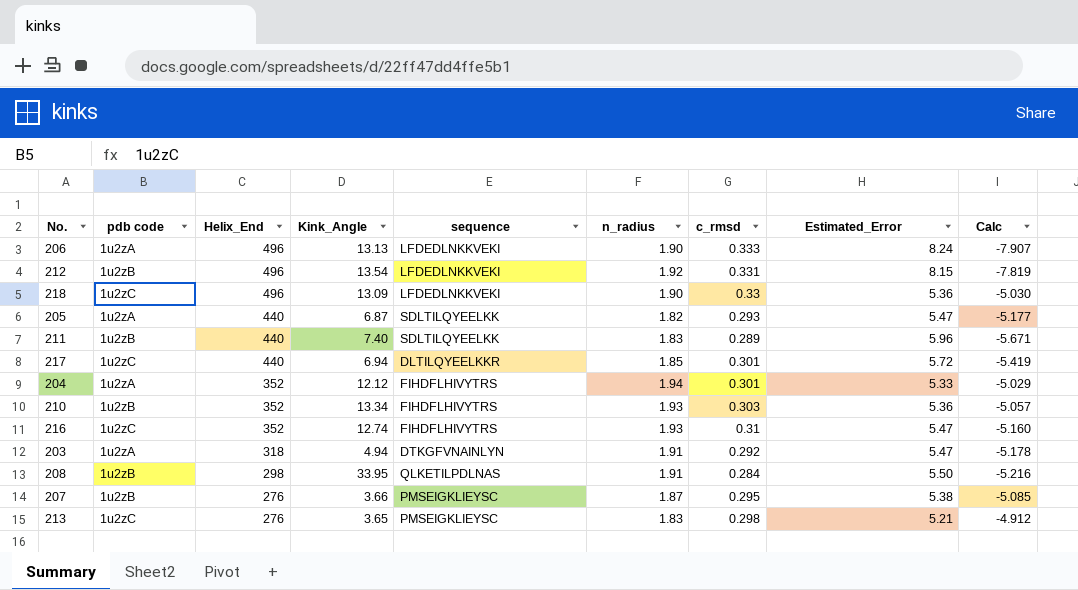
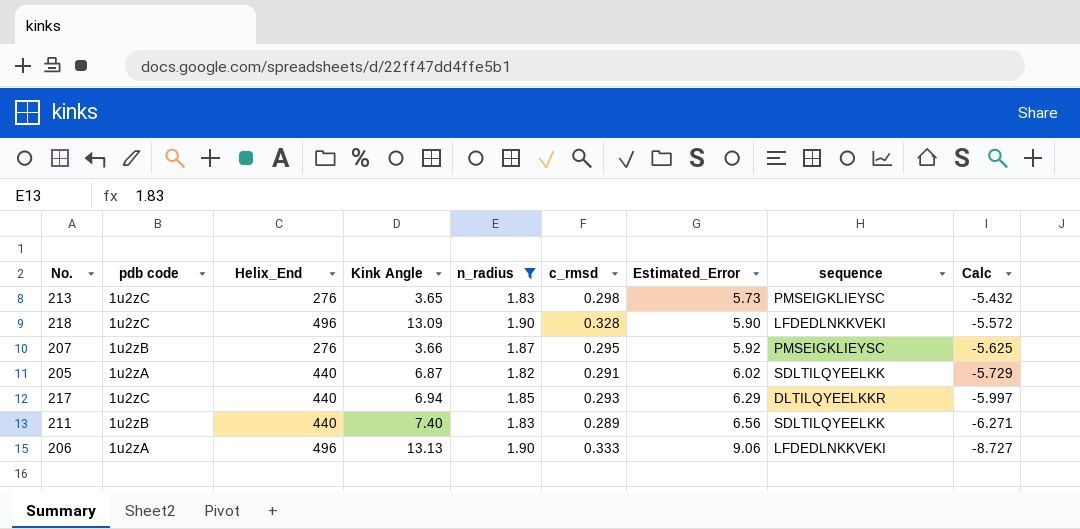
filter: none -> n_radius <= 1.90
row order: Helix_End descending -> Estimated_Error ascending
column name: Kink_Angle -> Kink Angle
column sequence | position: 5 -> 8
213 | Estimated_Error: 5.21 -> 5.73
213 | Calc: -4.912 -> -5.432
218 | c_rmsd: 0.33 -> 0.328
218 | Estimated_Error: 5.36 -> 5.90
218 | Calc: -5.030 -> -5.572
207 | Estimated_Error: 5.38 -> 5.92
207 | Calc: -5.085 -> -5.625
205 | c_rmsd: 0.293 -> 0.291
205 | Estimated_Error: 5.47 -> 6.02
205 | Calc: -5.177 -> -5.729
217 | c_rmsd: 0.301 -> 0.293
217 | Estimated_Error: 5.72 -> 6.29
217 | Calc: -5.419 -> -5.997
211 | Estimated_Error: 5.96 -> 6.56
211 | Calc: -5.671 -> -6.271
206 | Estimated_Error: 8.24 -> 9.06
206 | Calc: -7.907 -> -8.727

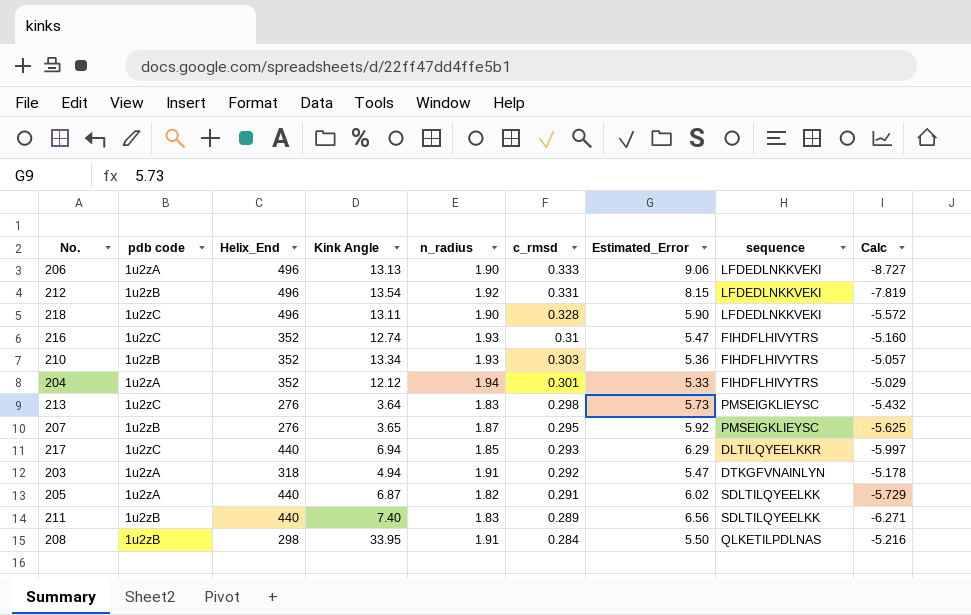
filter: n_radius <= 1.90 -> none
row order: Estimated_Error ascending -> c_rmsd descending
218 | Kink Angle: 13.09 -> 13.11
213 | Kink Angle: 3.65 -> 3.64
207 | Kink Angle: 3.66 -> 3.65

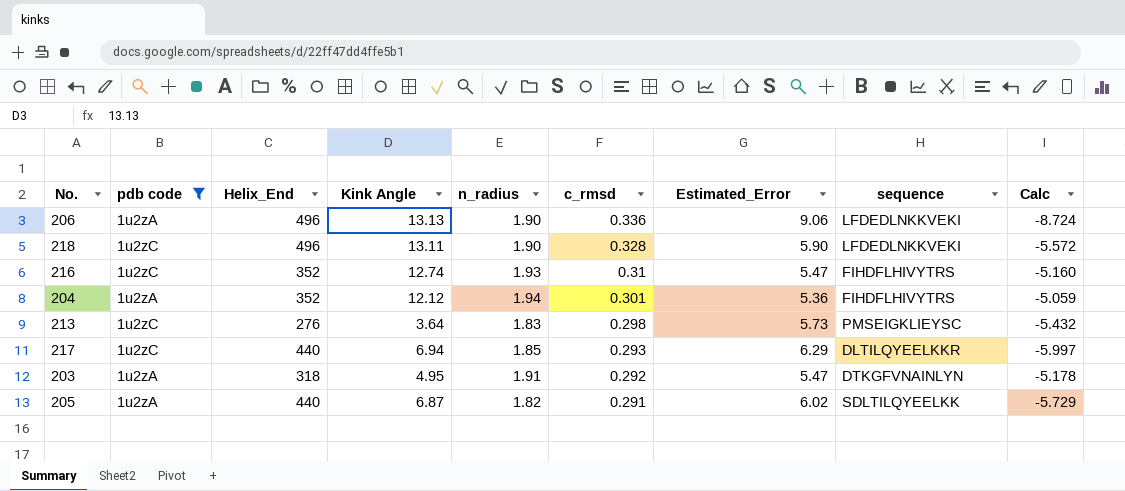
filter: none -> pdb code != 1u2zB
206 | c_rmsd: 0.333 -> 0.336
206 | Calc: -8.727 -> -8.724
204 | Estimated_Error: 5.33 -> 5.36
204 | Calc: -5.029 -> -5.059
203 | Kink Angle: 4.94 -> 4.95

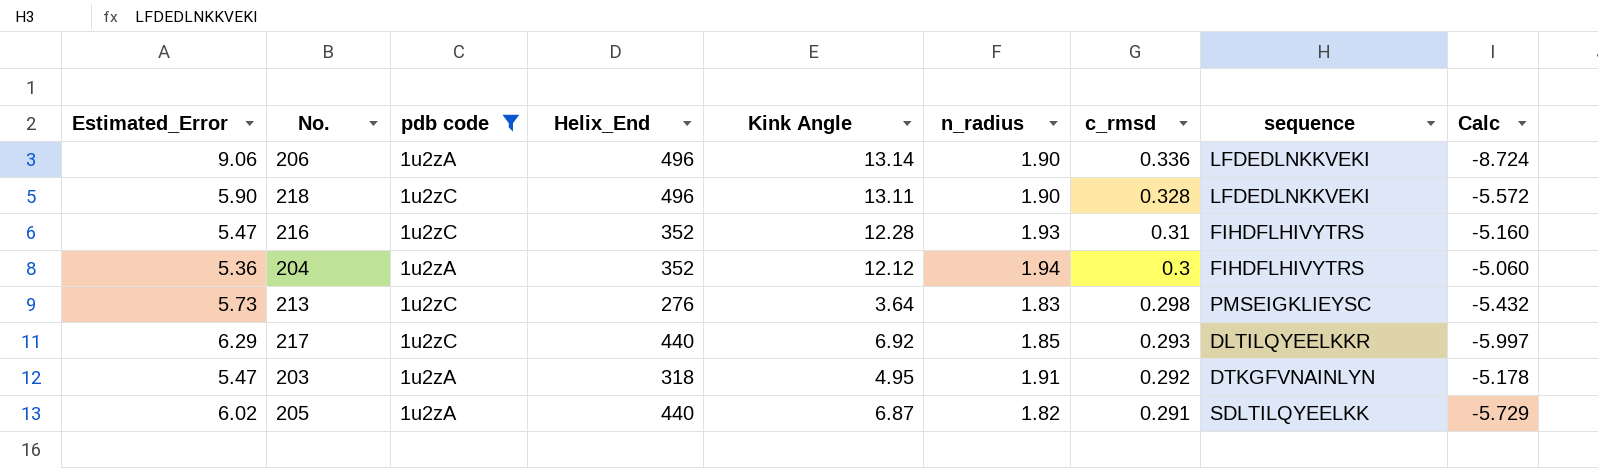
column Estimated_Error | position: 7 -> 1
206 | Kink Angle: 13.13 -> 13.14
216 | Kink Angle: 12.74 -> 12.28
204 | c_rmsd: 0.301 -> 0.3
204 | Calc: -5.059 -> -5.060
217 | Kink Angle: 6.94 -> 6.92

